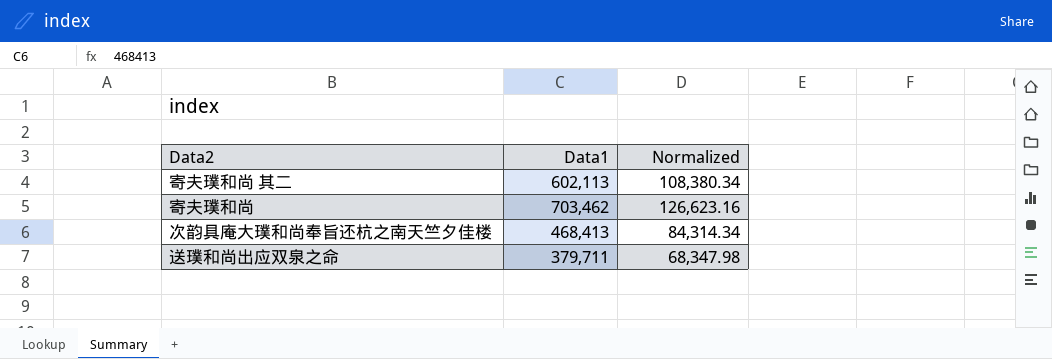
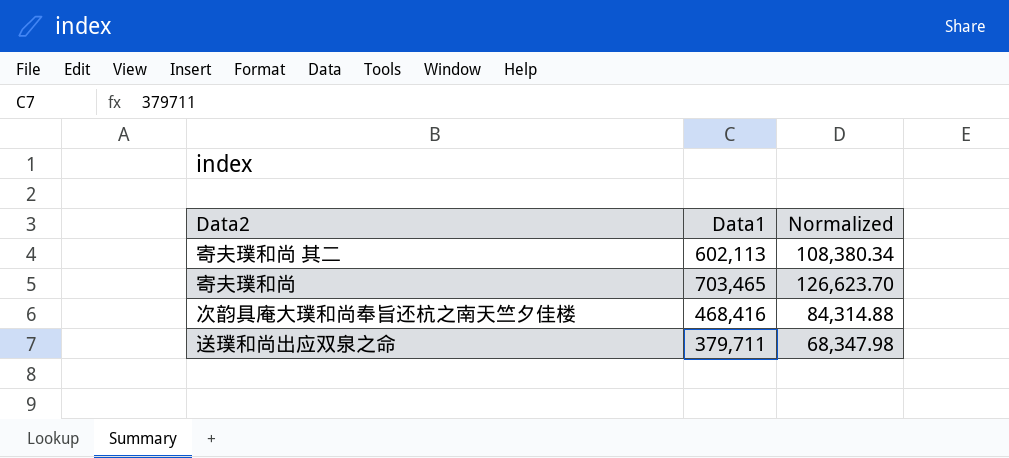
寄夫璞和尚 | Data1: 703,462 -> 703,465
寄夫璞和尚 | Normalized: 126,623.16 -> 126,623.70
次韵具庵大璞和尚奉旨还杭之南天竺夕佳楼 | Data1: 468,413 -> 468,416
次韵具庵大璞和尚奉旨还杭之南天竺夕佳楼 | Normalized: 84,314.34 -> 84,314.88

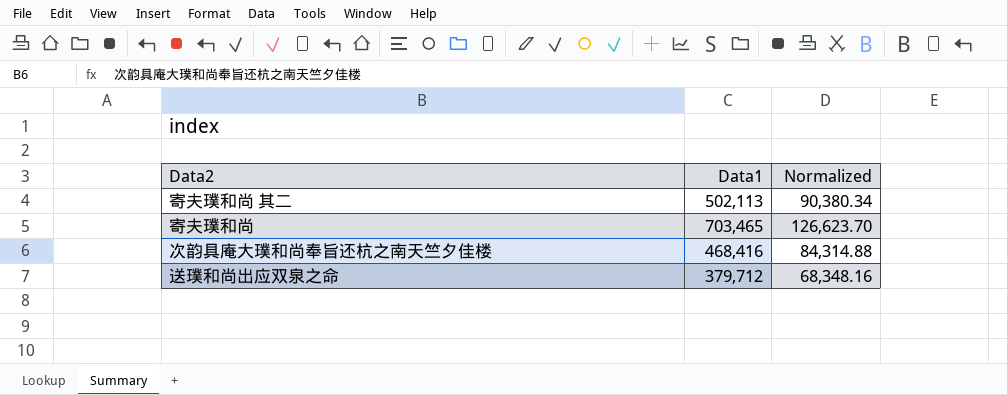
寄夫璞和尚 其二 | Data1: 602,113 -> 502,113
寄夫璞和尚 其二 | Normalized: 108,380.34 -> 90,380.34
送璞和尚出应双泉之命 | Data1: 379,711 -> 379,712
送璞和尚出应双泉之命 | Normalized: 68,347.98 -> 68,348.16

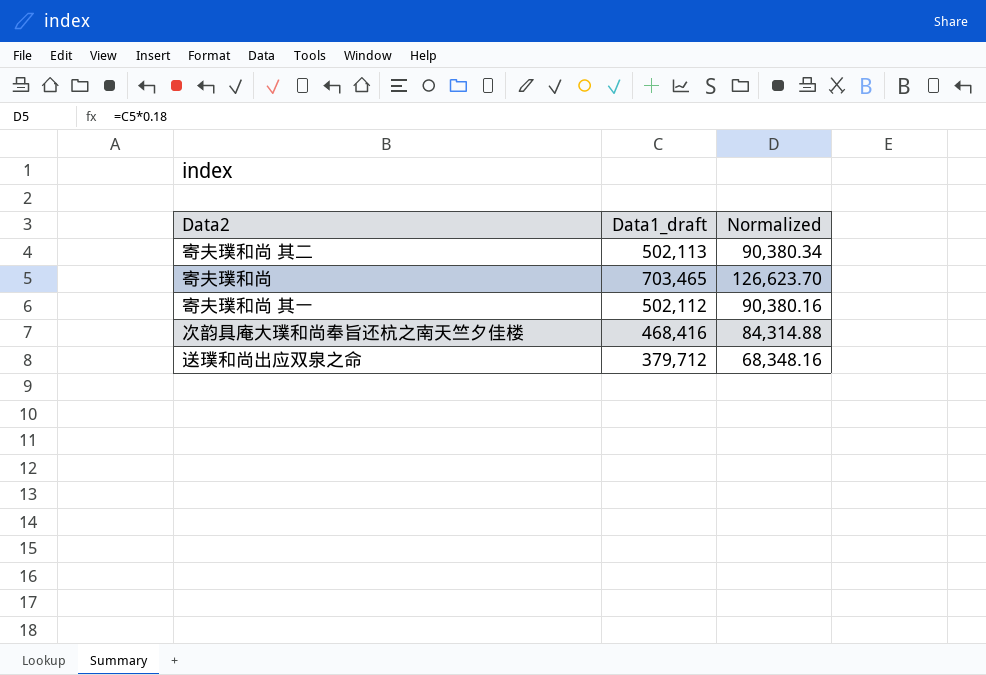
column name: Data1 -> Data1_draft
row 寄夫璞和尚 其一: none -> 502,112 | 90,380.16

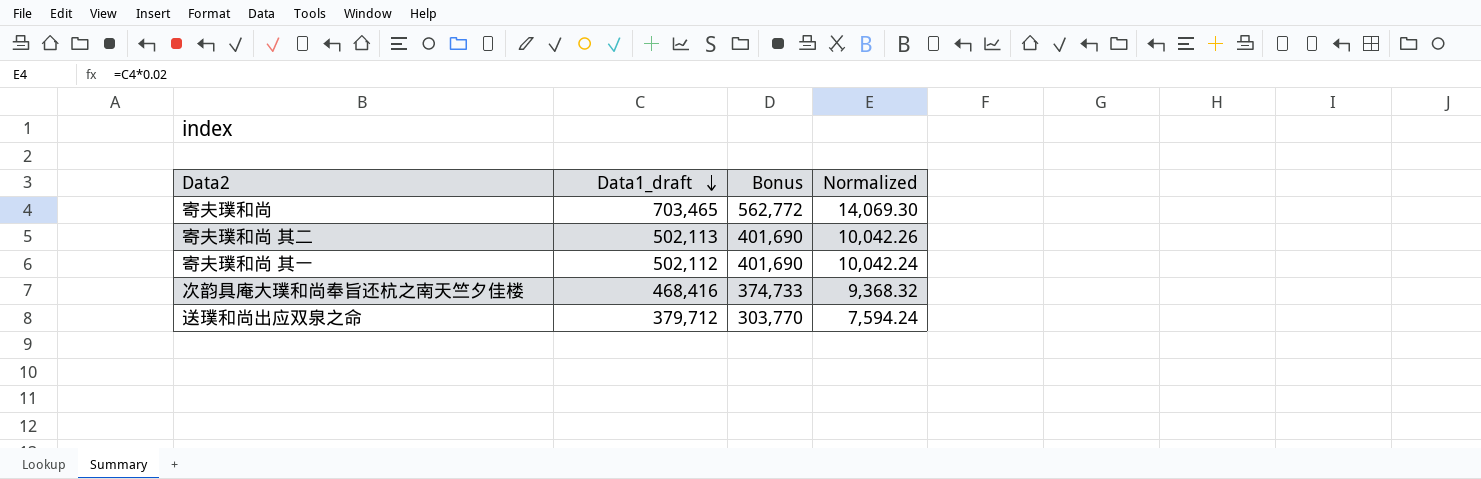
row order: none -> Data1_draft descending
column Bonus | formula: none -> [Data1_draft] * 0.8
column Normalized | formula: [Data1_draft] * 0.18 -> [Data1_draft] * 0.02

